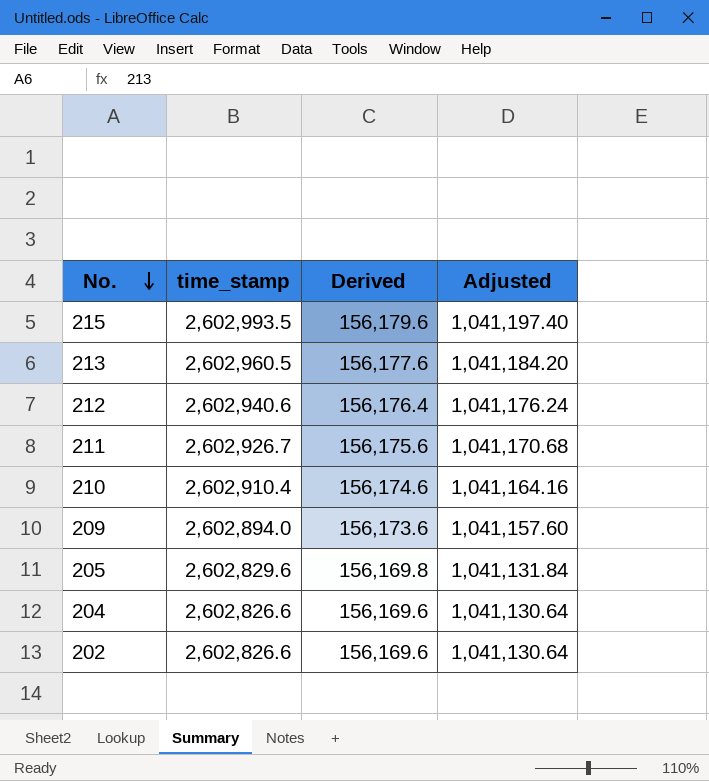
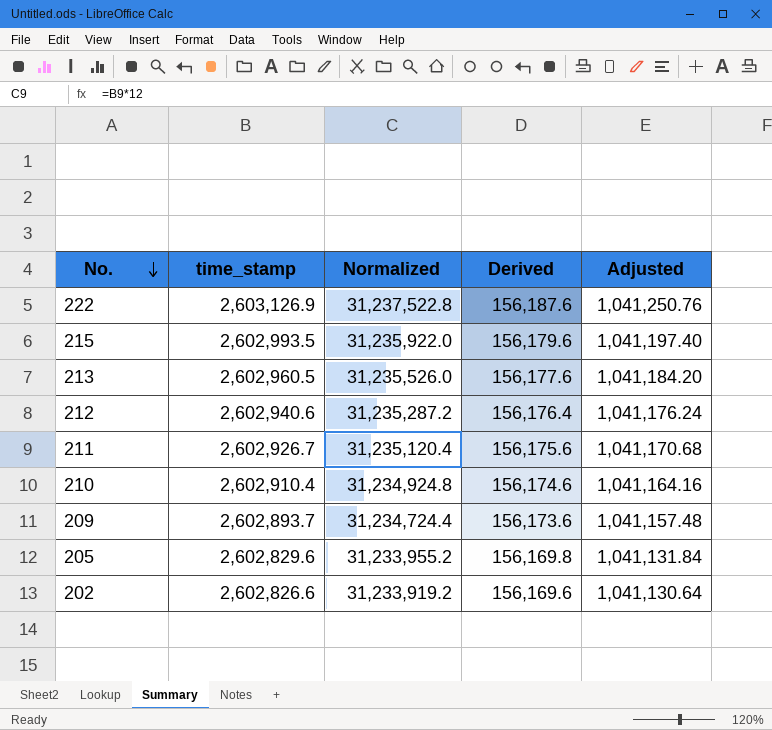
column Normalized | formula: none -> [time_stamp] * 12
row 204: 2,602,826.6 | 156,169.6 | 1,041,130.64 -> none
row 222: none -> 2,603,126.9 | 31,237,522.8 | 156,187.6 | 1,041,250.76
209 | time_stamp: 2,602,894.0 -> 2,602,893.7
209 | Adjusted: 1,041,157.60 -> 1,041,157.48

